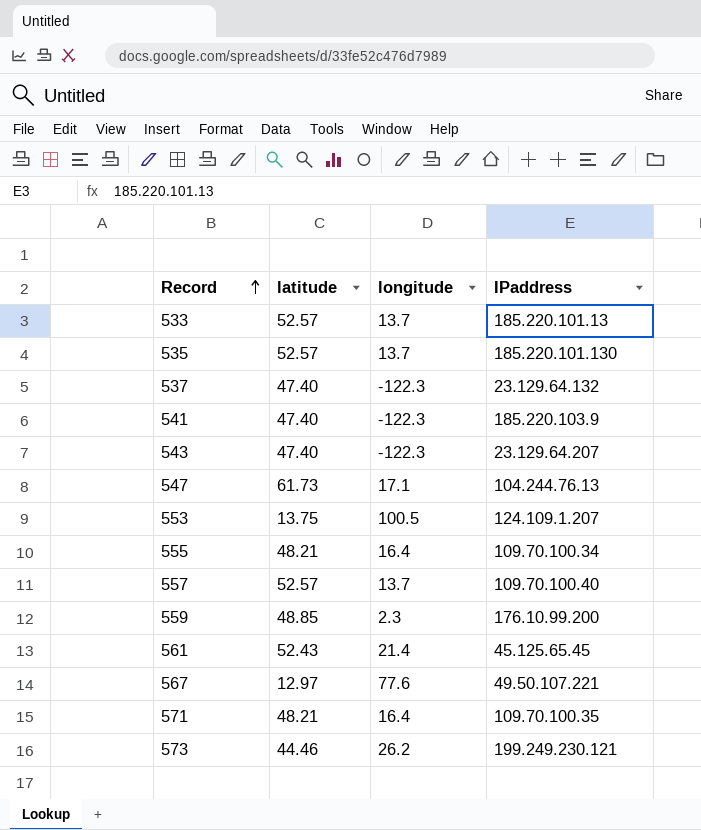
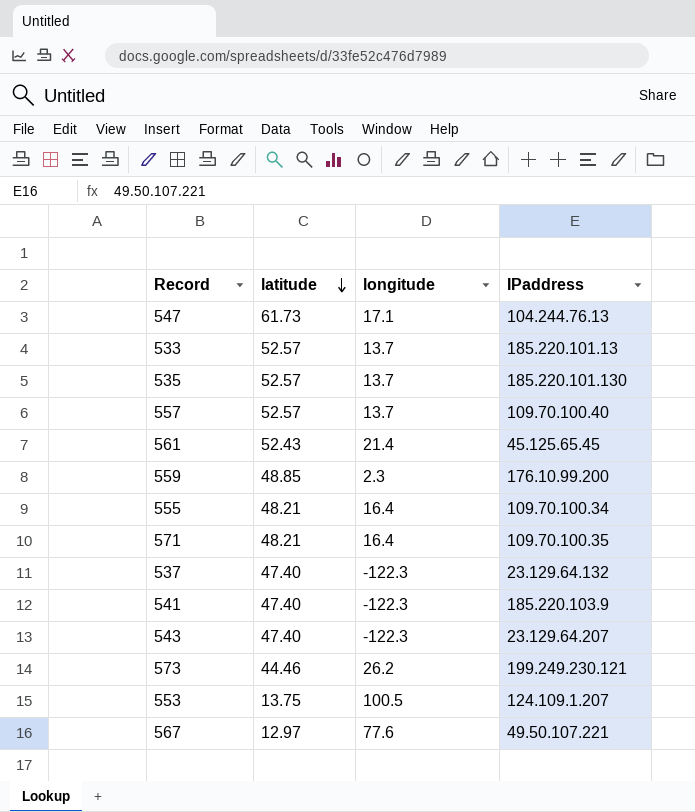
row order: Record ascending -> latitude descending

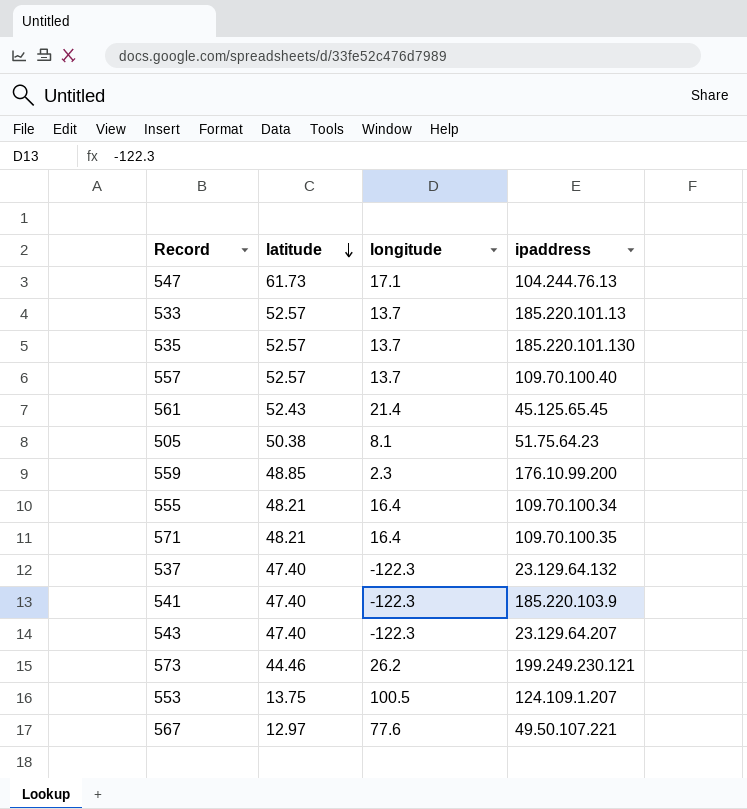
column name: IPaddress -> ipaddress
row 505: none -> 50.38 | 8.1 | 51.75.64.23

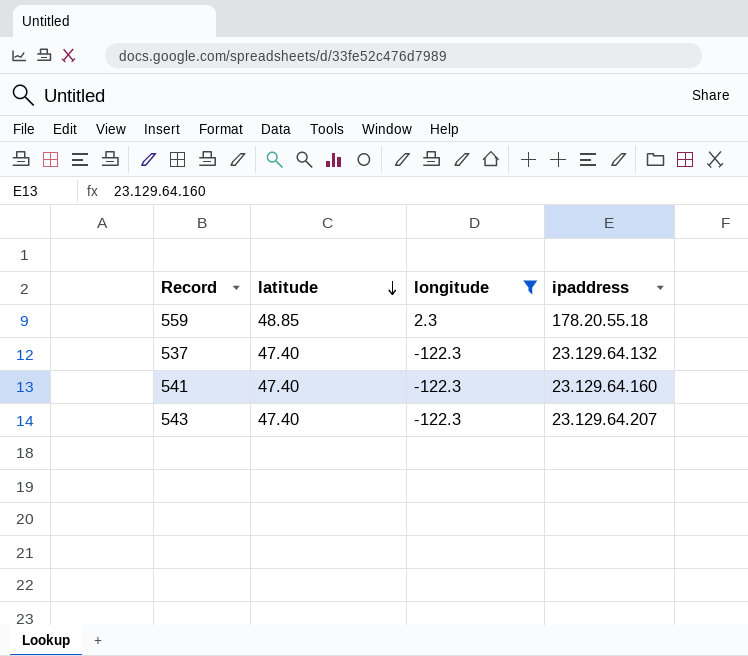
filter: none -> longitude <= 2.3
559 | ipaddress: 176.10.99.200 -> 178.20.55.18
541 | ipaddress: 185.220.103.9 -> 23.129.64.160

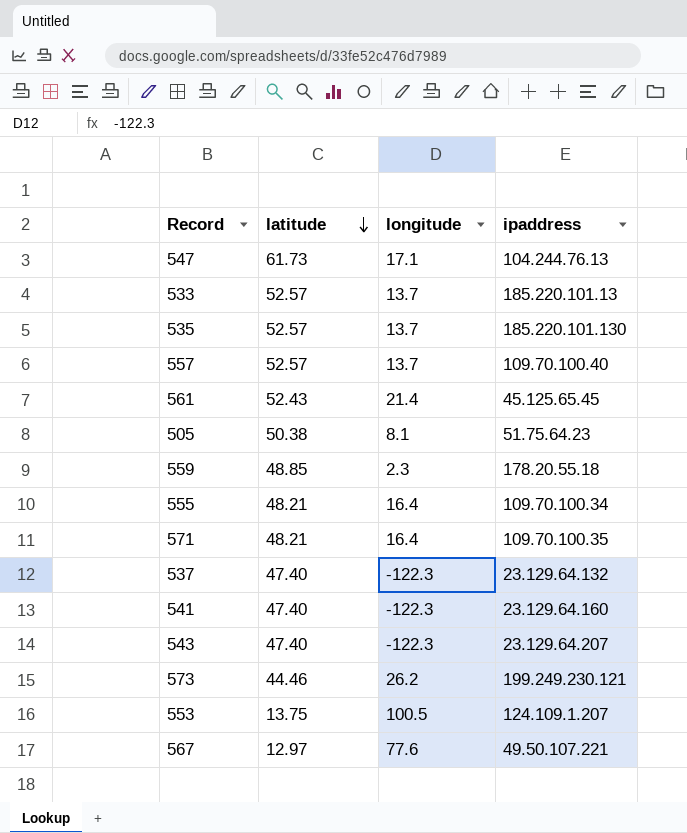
filter: longitude <= 2.3 -> none

